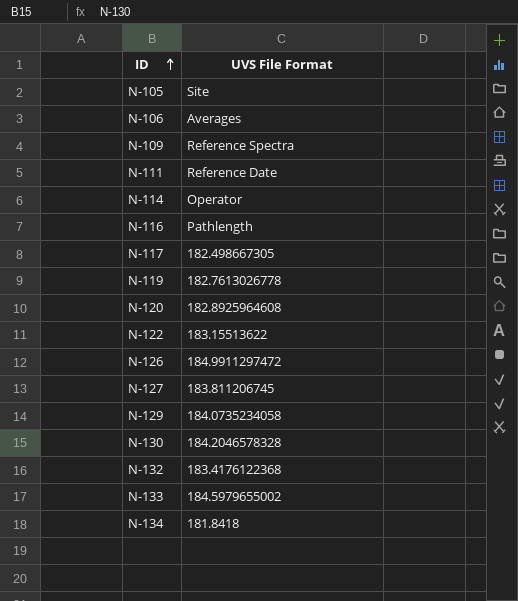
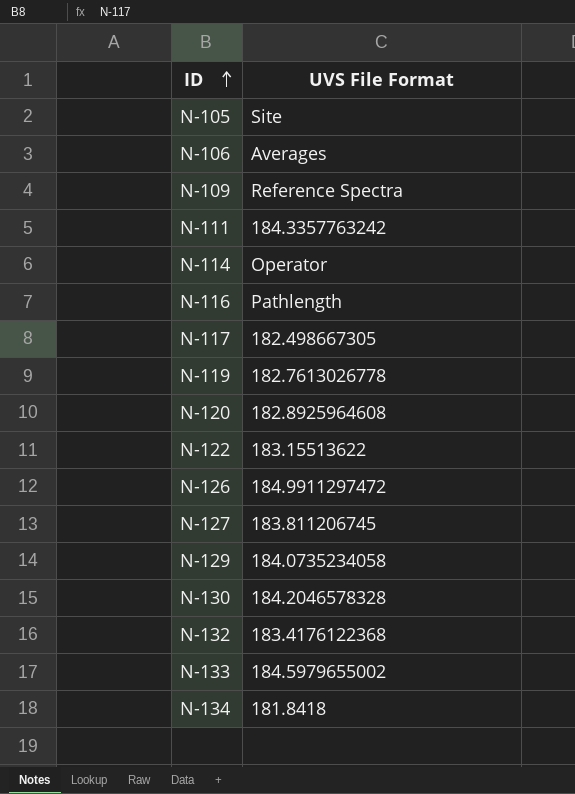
N-111 | UVS File Format: Reference Date -> 184.3357763242

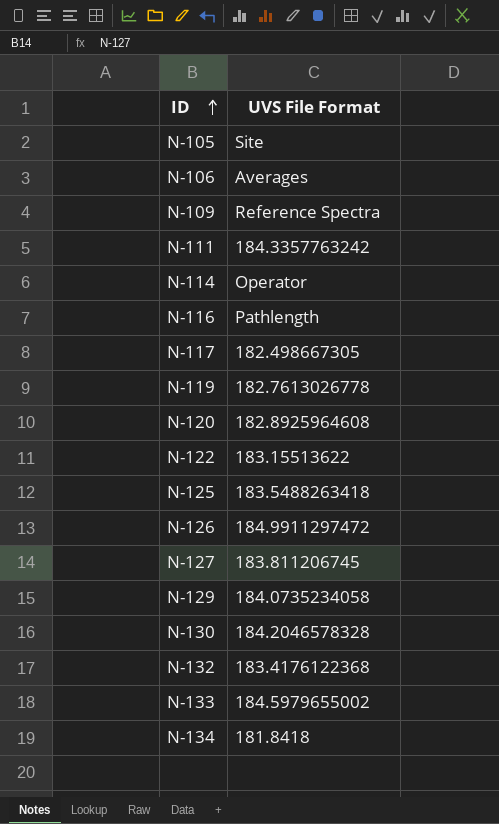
row N-125: none -> 183.5488263418

